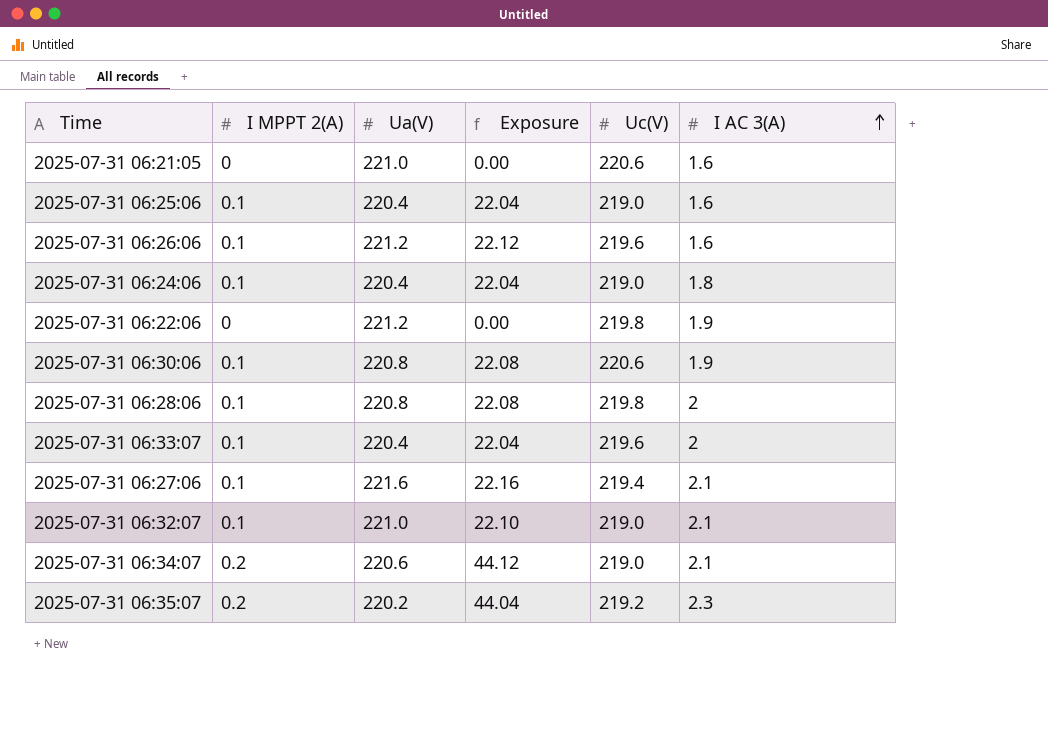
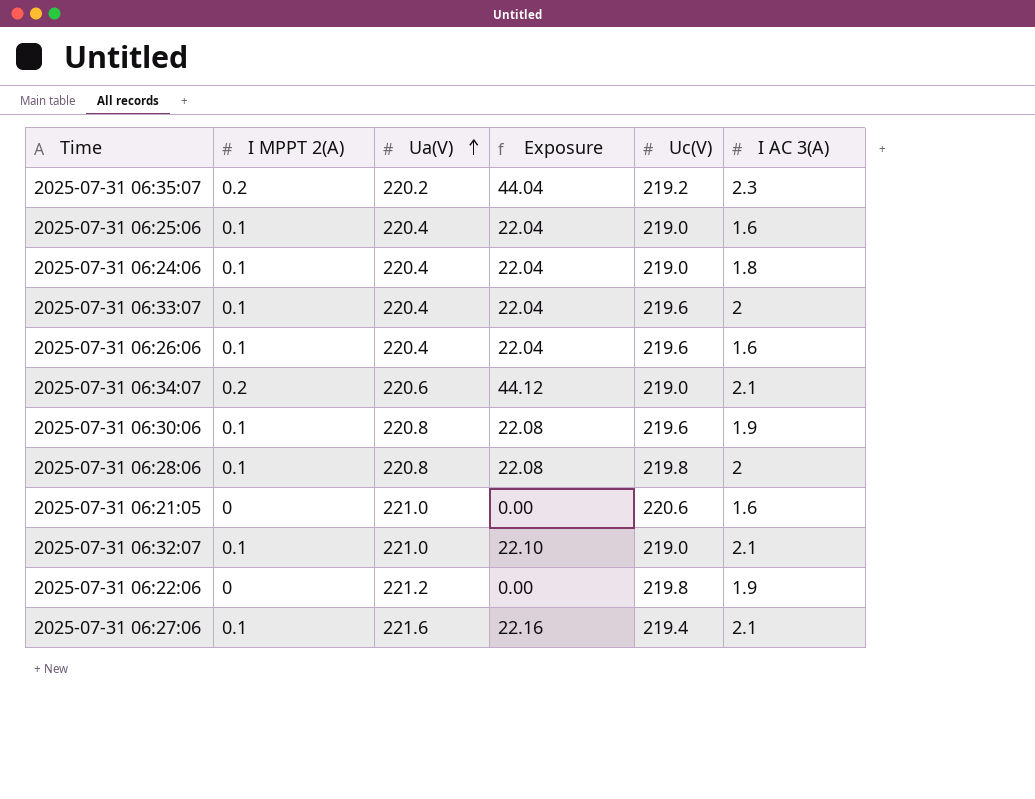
row order: I AC 3(A) ascending -> Ua(V) ascending
2025-07-31 06:26:06 | Ua(V): 221.2 -> 220.4
2025-07-31 06:26:06 | Exposure: 22.12 -> 22.04
2025-07-31 06:30:06 | Uc(V): 220.6 -> 219.6

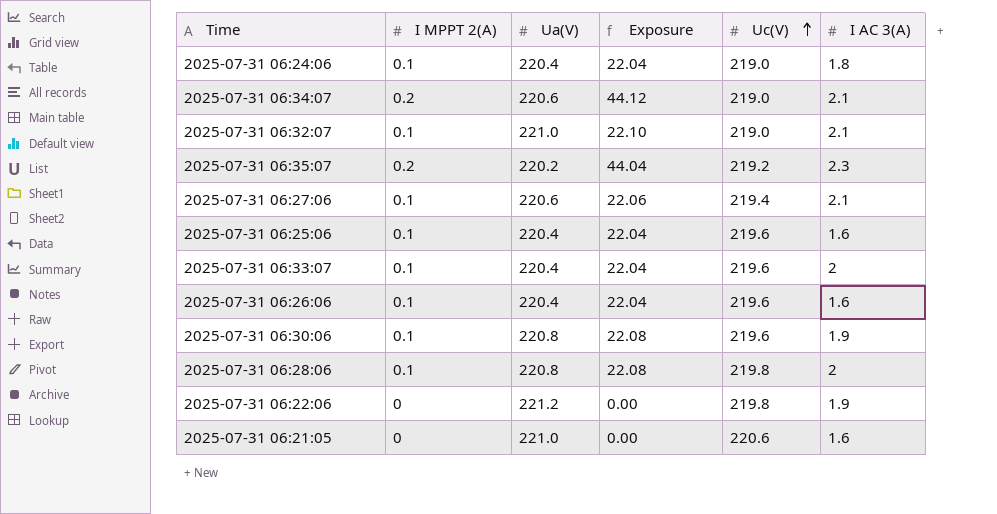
row order: Ua(V) ascending -> Uc(V) ascending
2025-07-31 06:27:06 | Ua(V): 221.6 -> 220.6
2025-07-31 06:27:06 | Exposure: 22.16 -> 22.06
2025-07-31 06:25:06 | Uc(V): 219.0 -> 219.6

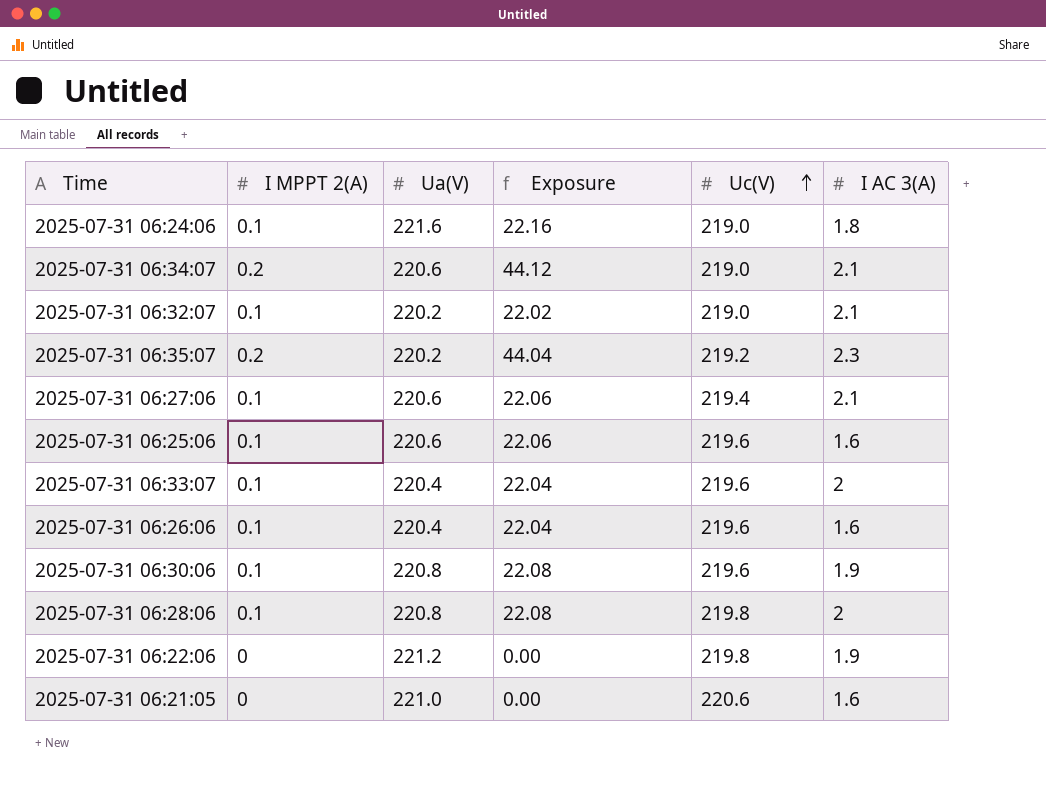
2025-07-31 06:24:06 | Ua(V): 220.4 -> 221.6
2025-07-31 06:24:06 | Exposure: 22.04 -> 22.16
2025-07-31 06:32:07 | Ua(V): 221.0 -> 220.2
2025-07-31 06:32:07 | Exposure: 22.10 -> 22.02
2025-07-31 06:25:06 | Ua(V): 220.4 -> 220.6
2025-07-31 06:25:06 | Exposure: 22.04 -> 22.06

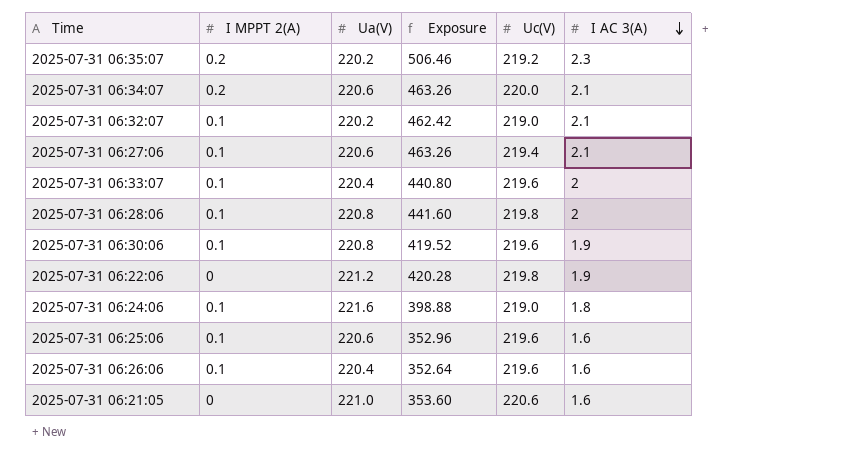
row order: Uc(V) ascending -> I AC 3(A) descending
column Exposure | formula: [I MPPT 2(A)] * [Ua(V)] -> [Ua(V)] * [I AC 3(A)]
2025-07-31 06:34:07 | Uc(V): 219.0 -> 220.0

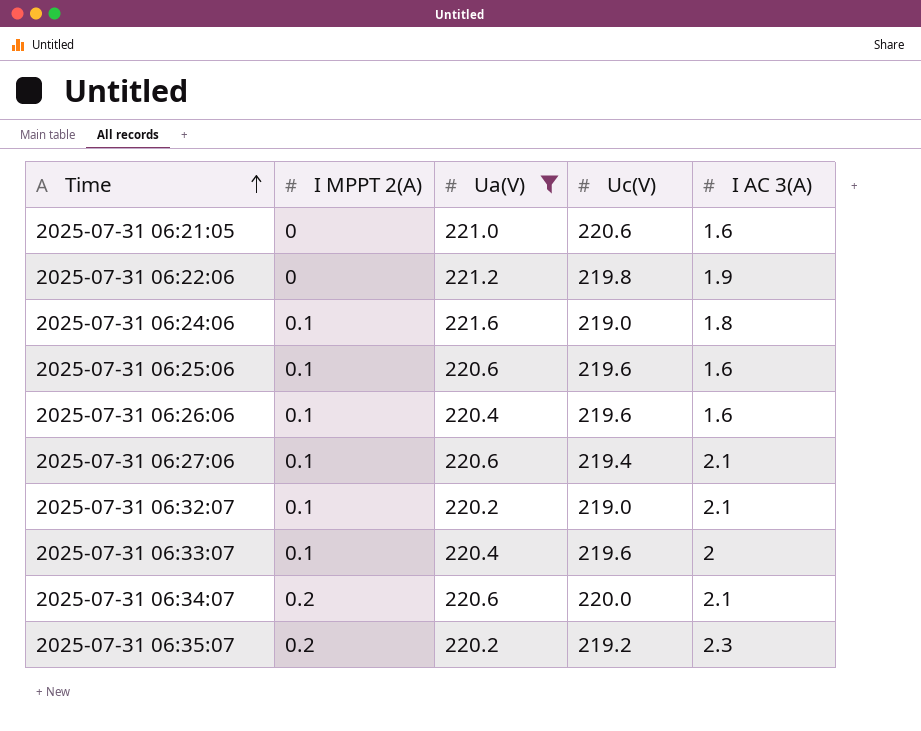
filter: none -> Ua(V) != 220.8
row order: I AC 3(A) descending -> Time ascending
column Exposure | formula: [Ua(V)] * [I AC 3(A)] -> none

